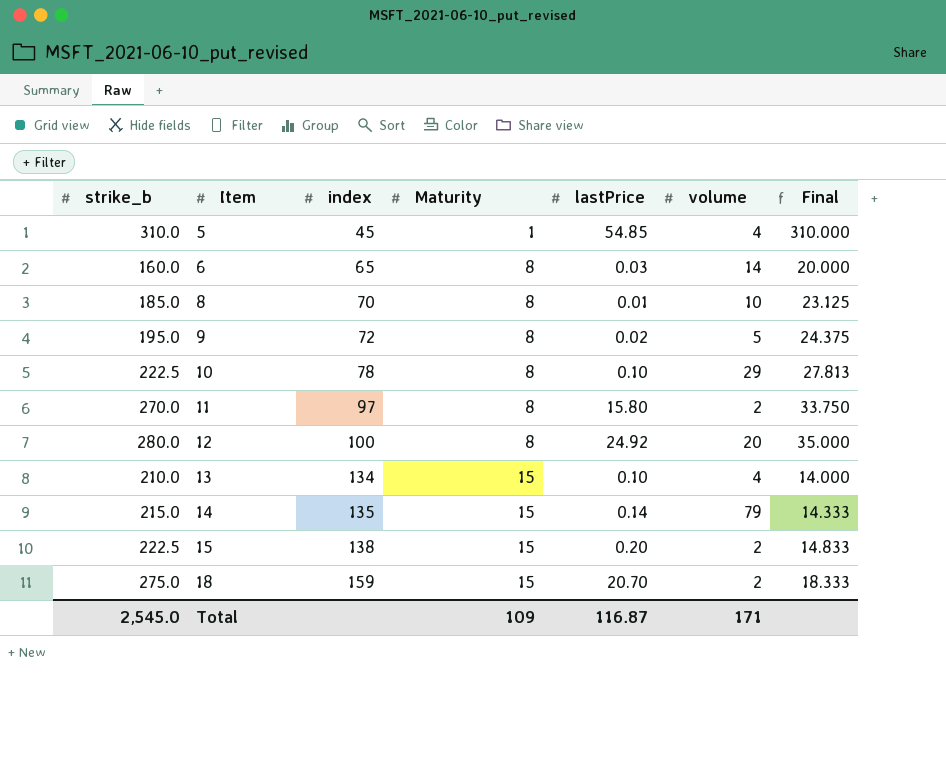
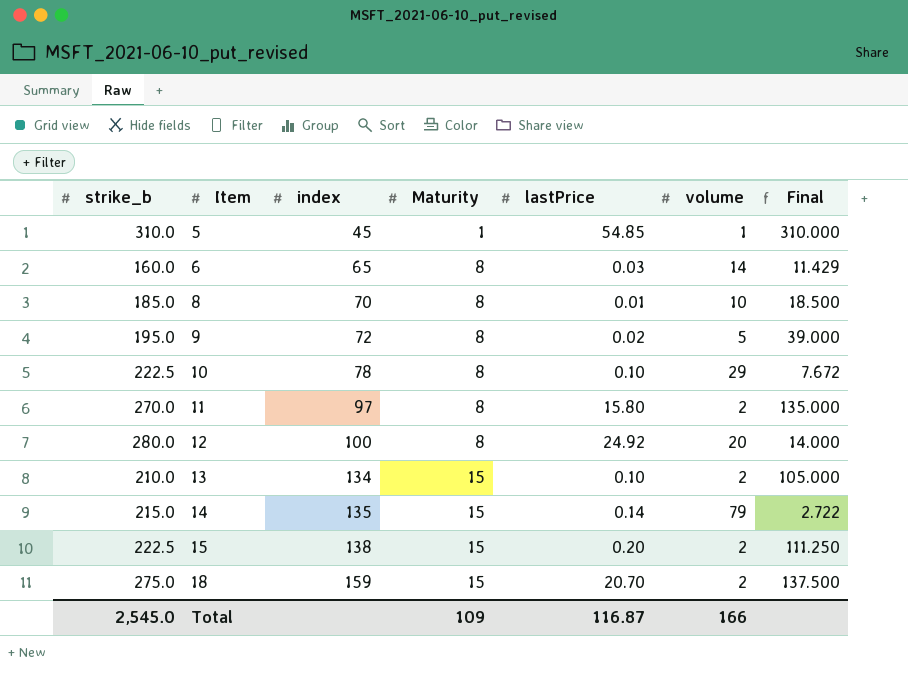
column Final | formula: [strike_b] / [Maturity] -> [strike_b] / [volume]
5 | volume: 4 -> 1
13 | volume: 4 -> 2
Total | volume: 171 -> 166

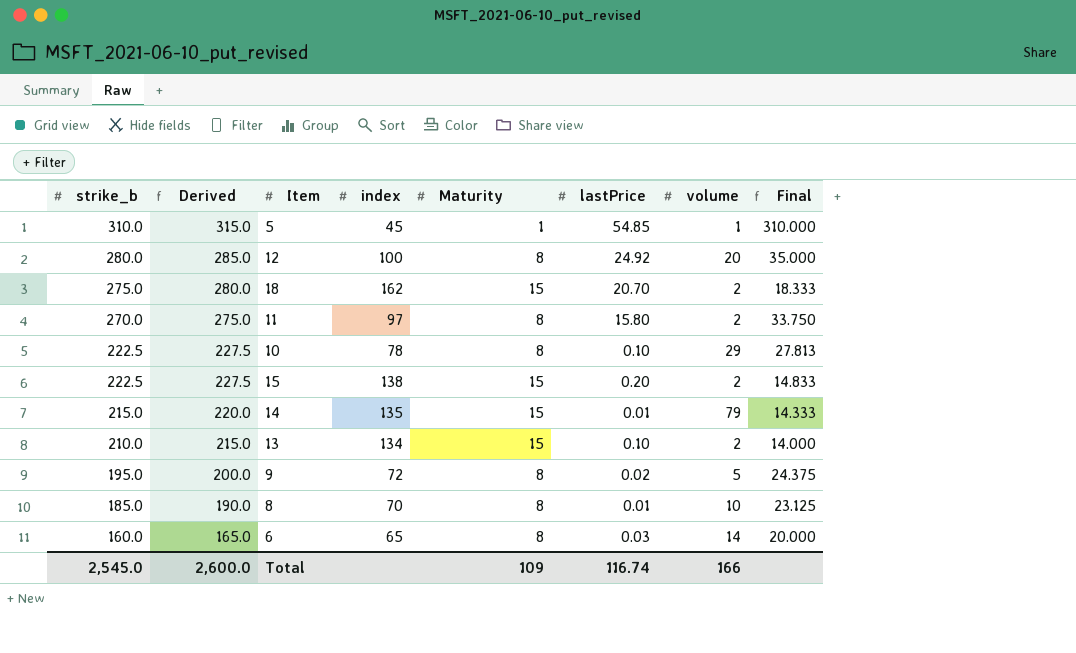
row order: Item ascending -> strike_b descending
column Derived | formula: none -> [strike_b] + 5
column Final | formula: [strike_b] / [volume] -> [strike_b] / [Maturity]
18 | index: 159 -> 162
14 | lastPrice: 0.14 -> 0.01
Total | lastPrice: 116.87 -> 116.74

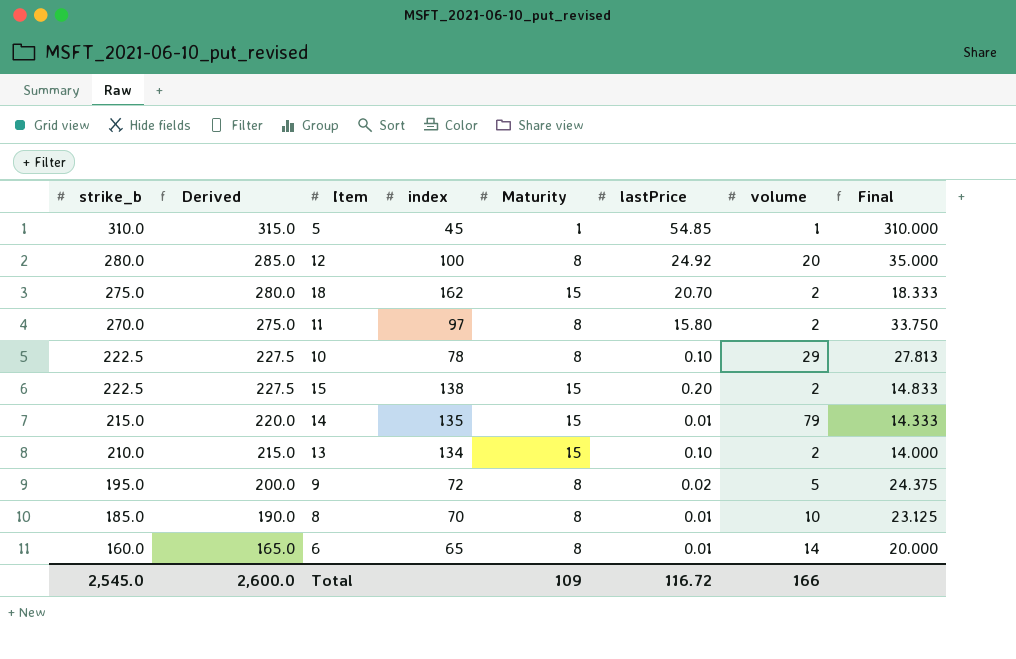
6 | lastPrice: 0.03 -> 0.01
Total | lastPrice: 116.74 -> 116.72

